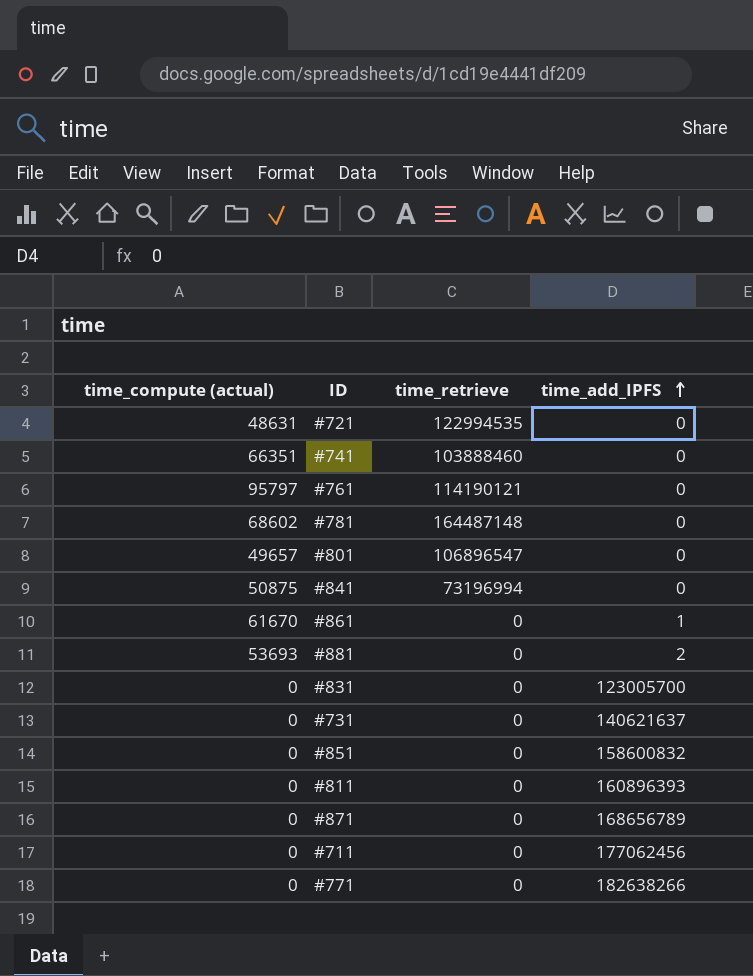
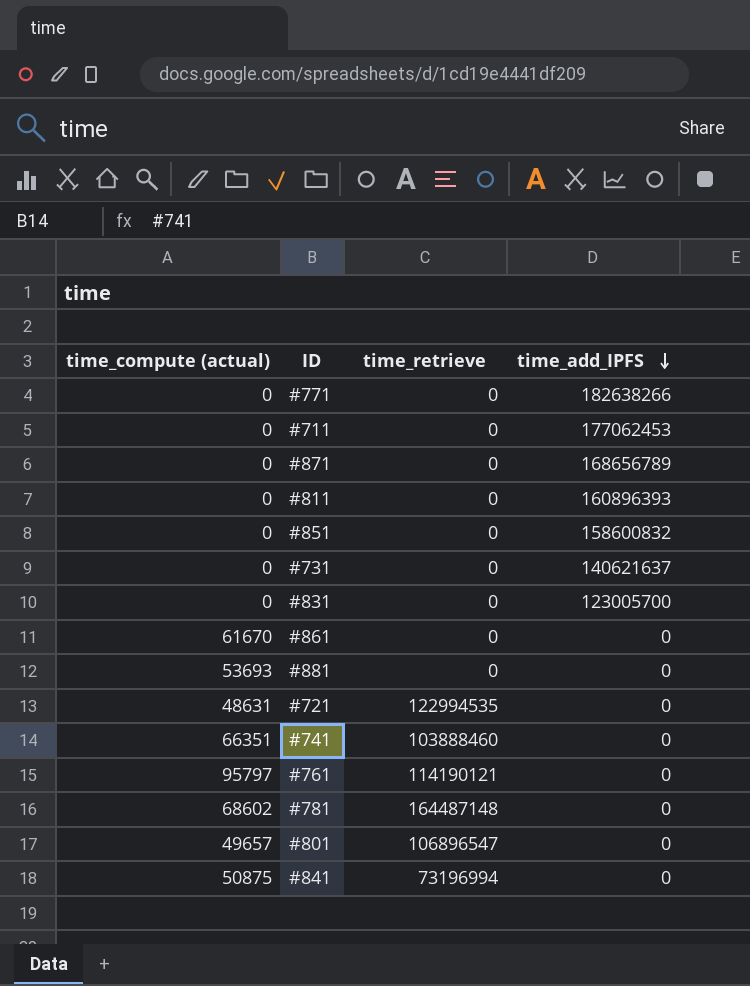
row order: time_add_IPFS ascending -> time_add_IPFS descending
#711 | time_add_IPFS: 177062456 -> 177062453
#861 | time_add_IPFS: 1 -> 0
#881 | time_add_IPFS: 2 -> 0

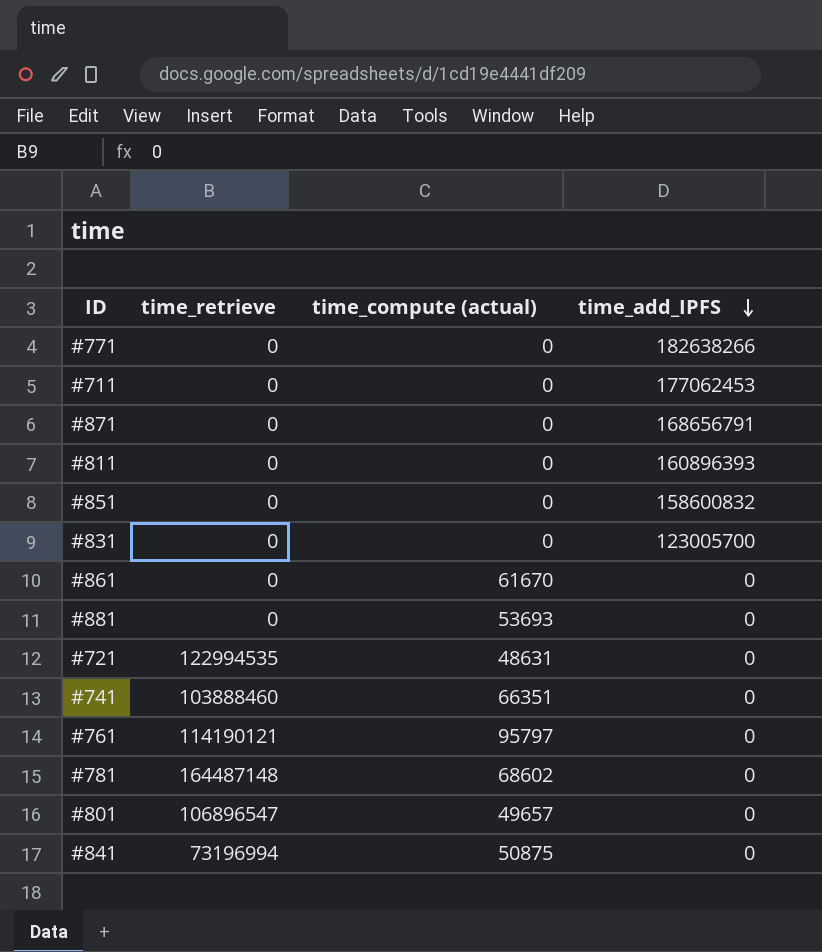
column time_compute (actual) | position: 1 -> 3
row #731: 0 | 0 | 140621637 -> none
#871 | time_add_IPFS: 168656789 -> 168656791

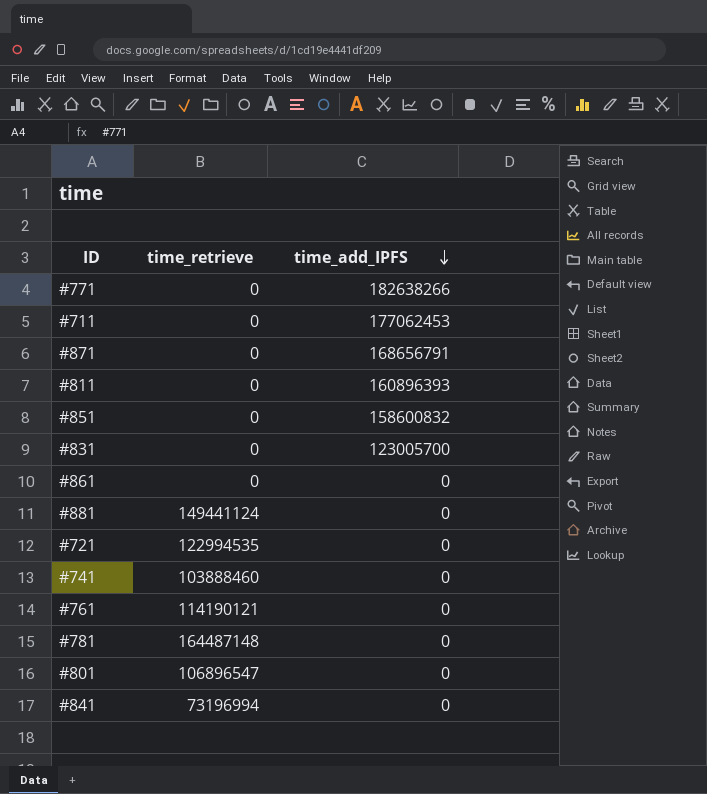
column time_compute (actual) | position: 3 -> none
#881 | time_retrieve: 0 -> 149441124

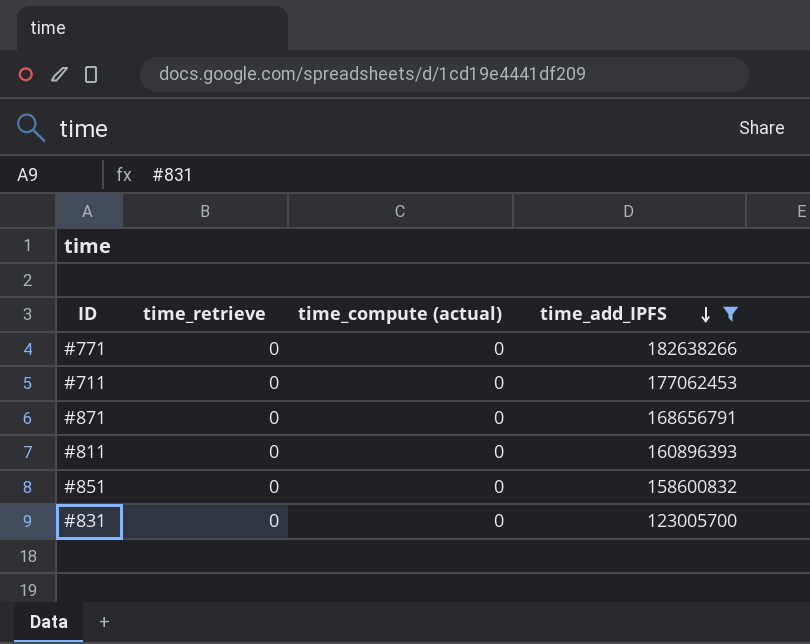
filter: none -> time_add_IPFS != 0
column time_compute (actual) | position: none -> 3

